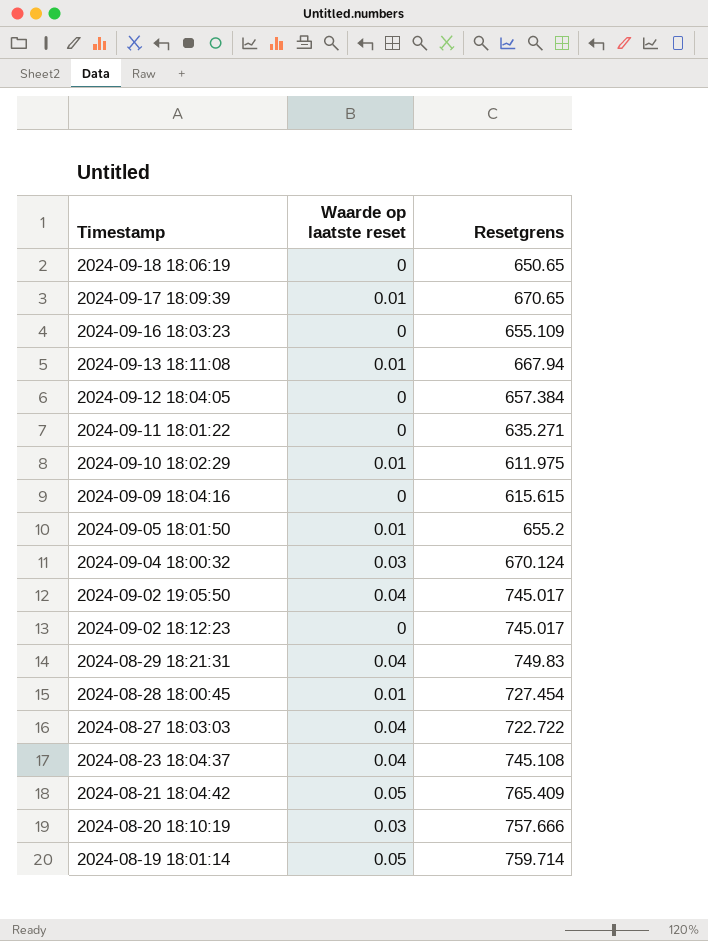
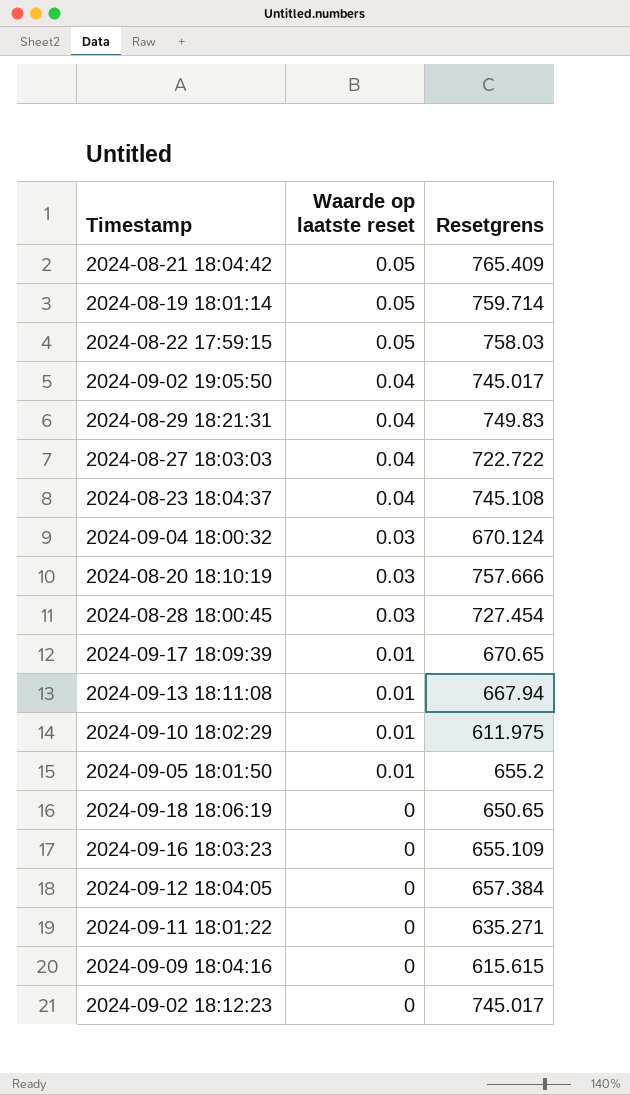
row order: Timestamp descending -> Waarde op laatste reset descending
row 2024-08-22 17:59:15: none -> 0.05 | 758.03
2024-08-28 18:00:45 | Waarde op laatste reset: 0.01 -> 0.03

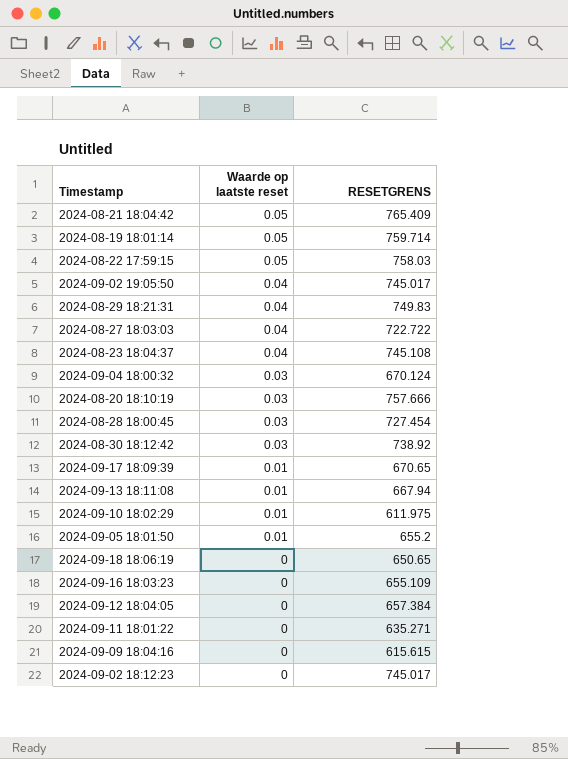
column name: Resetgrens -> RESETGRENS
row 2024-08-30 18:12:42: none -> 0.03 | 738.92

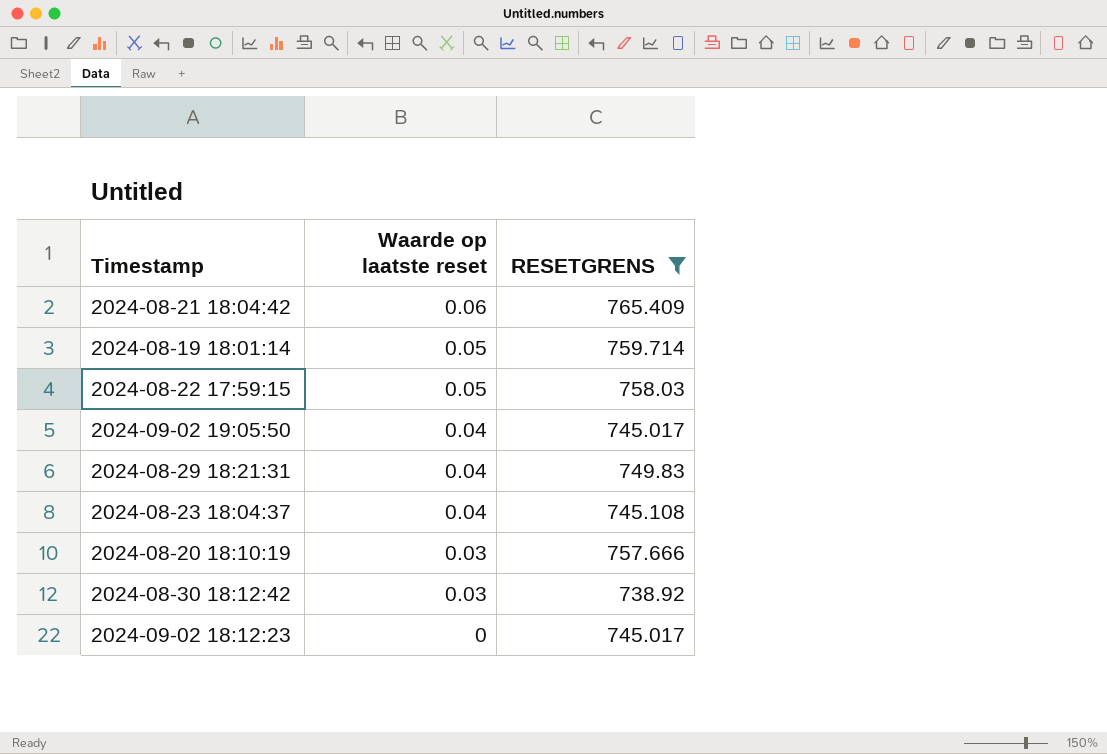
filter: none -> RESETGRENS >= 738.92
2024-08-21 18:04:42 | Waarde op laatste reset: 0.05 -> 0.06

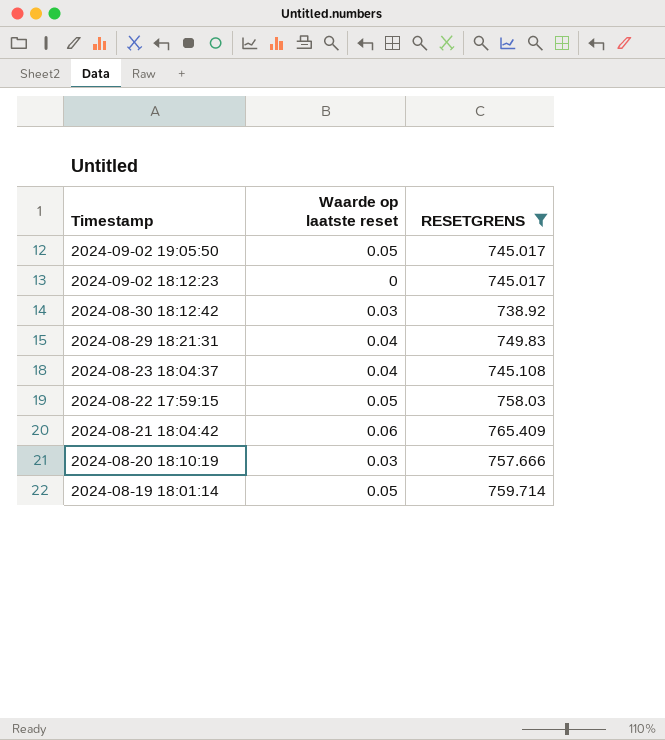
row order: Waarde op laatste reset descending -> Timestamp descending
2024-09-02 19:05:50 | Waarde op laatste reset: 0.04 -> 0.05

